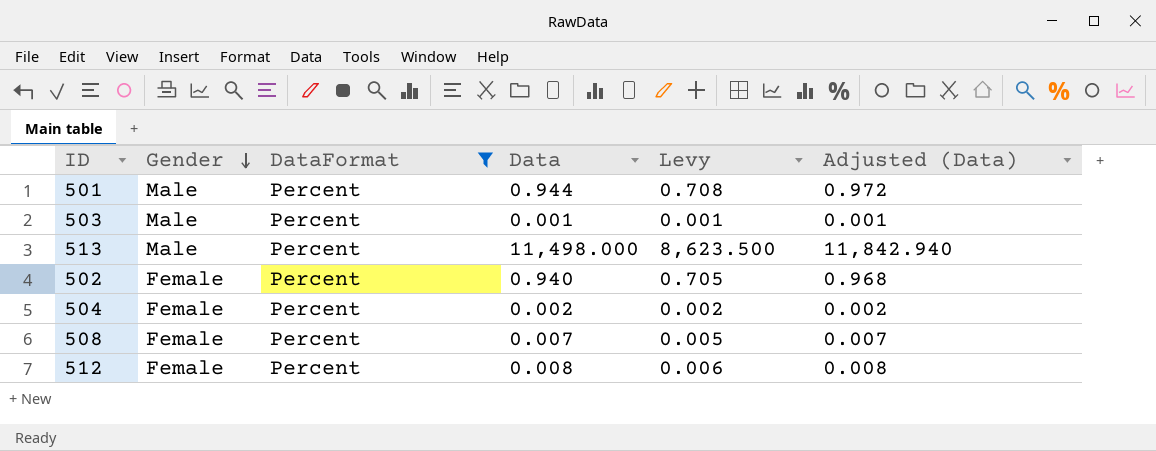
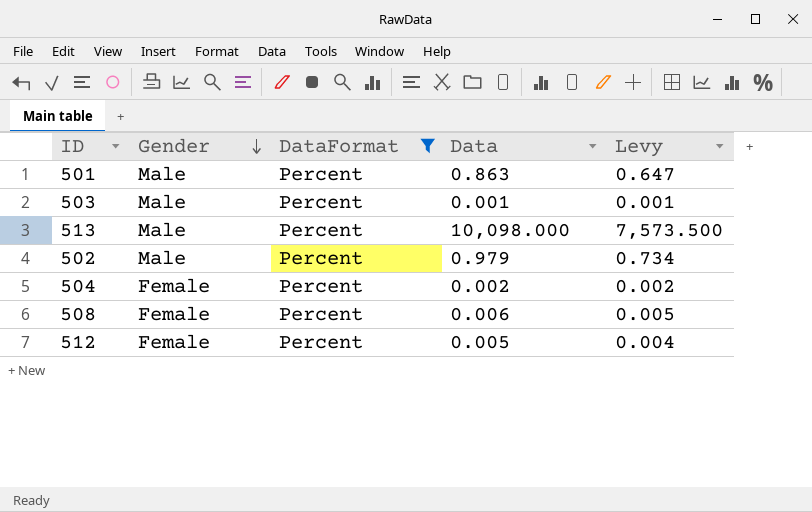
column Adjusted (Data) | formula: [Data] * 1.03 -> none
501 | Data: 0.944 -> 0.863
501 | Levy: 0.708 -> 0.647
513 | Data: 11,498.000 -> 10,098.000
513 | Levy: 8,623.500 -> 7,573.500
502 | Gender: Female -> Male
502 | Data: 0.940 -> 0.979
502 | Levy: 0.705 -> 0.734
508 | Data: 0.007 -> 0.006
512 | Data: 0.008 -> 0.005
512 | Levy: 0.006 -> 0.004

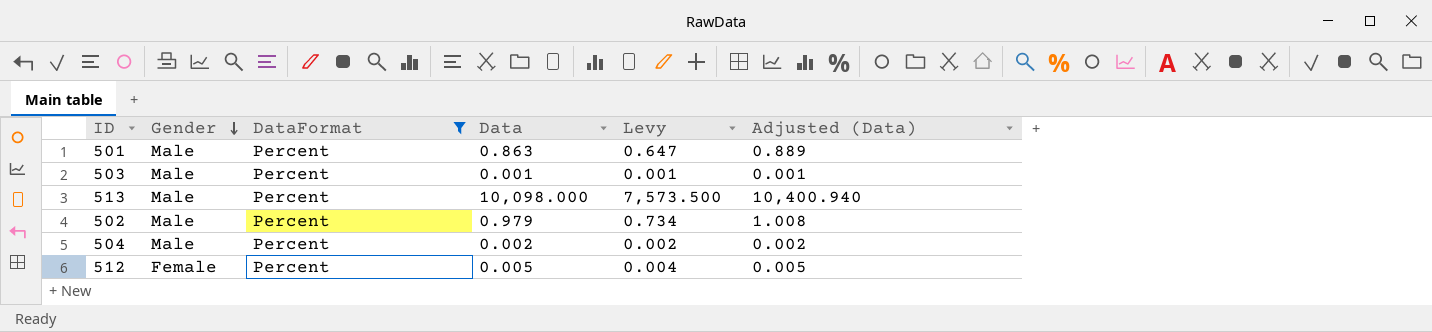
column Adjusted (Data) | formula: none -> [Data] * 1.03
row 508: Female | Percent | 0.006 | 0.005 -> none
504 | Gender: Female -> Male

